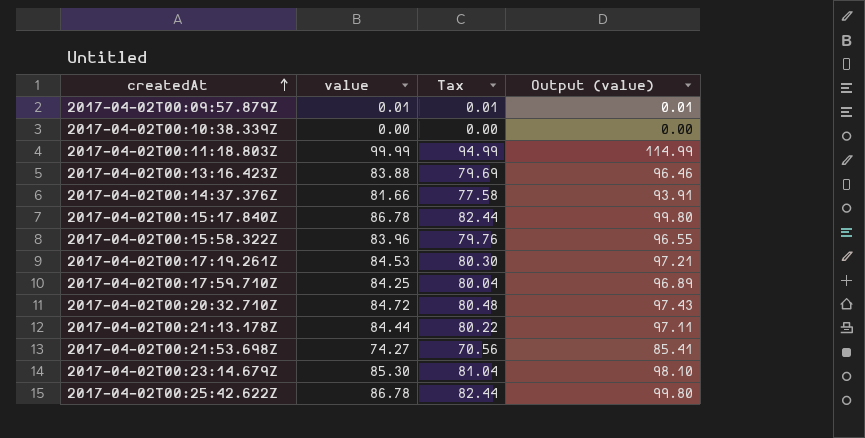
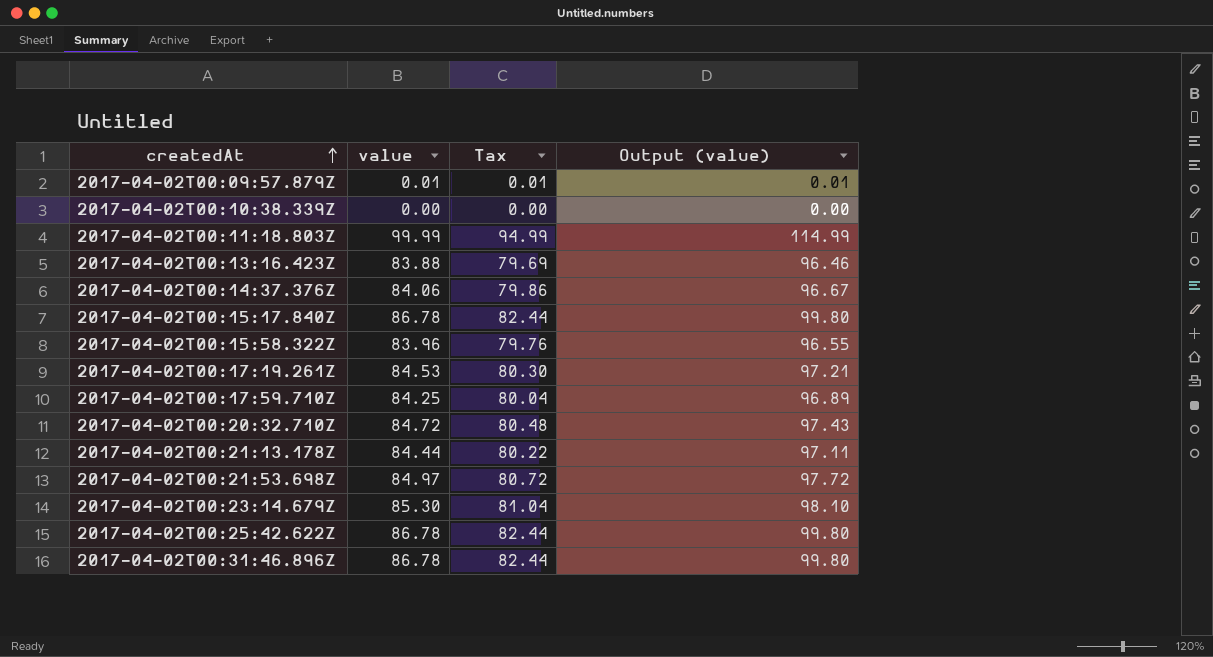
2017-04-02T00:14:37.376Z | value: 81.66 -> 84.06
2017-04-02T00:14:37.376Z | Tax: 77.58 -> 79.86
2017-04-02T00:14:37.376Z | Output (value): 93.91 -> 96.67
2017-04-02T00:21:53.698Z | value: 74.27 -> 84.97
2017-04-02T00:21:53.698Z | Tax: 70.56 -> 80.72
2017-04-02T00:21:53.698Z | Output (value): 85.41 -> 97.72
row 2017-04-02T00:31:46.896Z: none -> 86.78 | 82.44 | 99.80

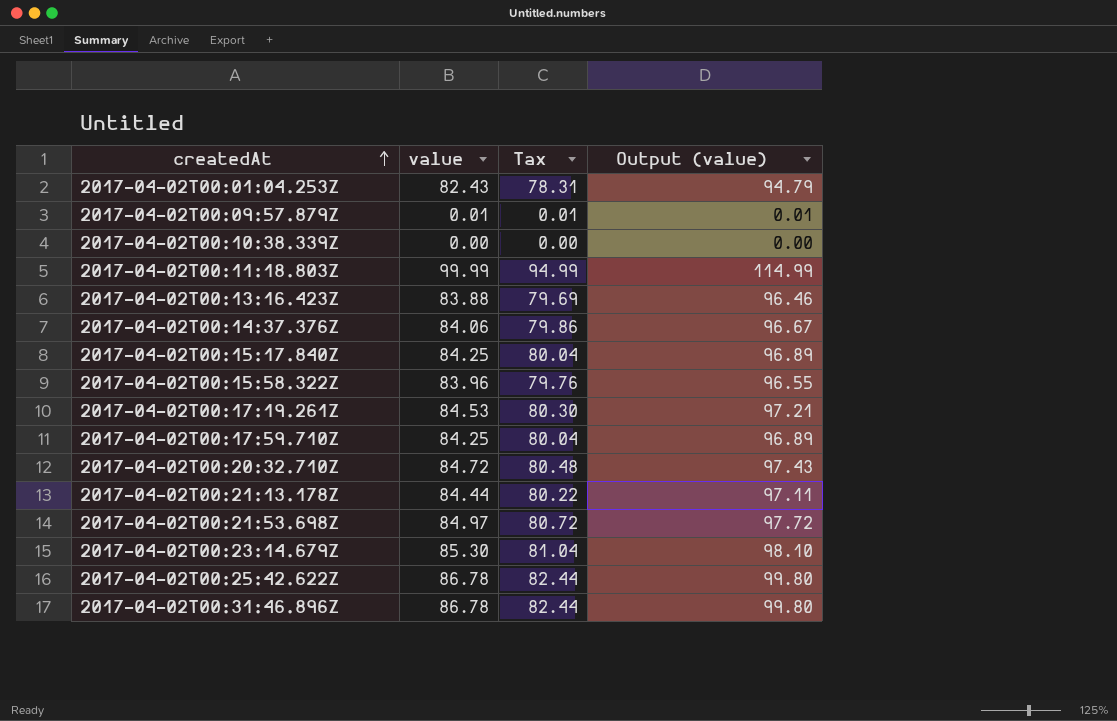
row 2017-04-02T00:01:04.253Z: none -> 82.43 | 78.31 | 94.79
2017-04-02T00:15:17.840Z | value: 86.78 -> 84.25
2017-04-02T00:15:17.840Z | Tax: 82.44 -> 80.04
2017-04-02T00:15:17.840Z | Output (value): 99.80 -> 96.89

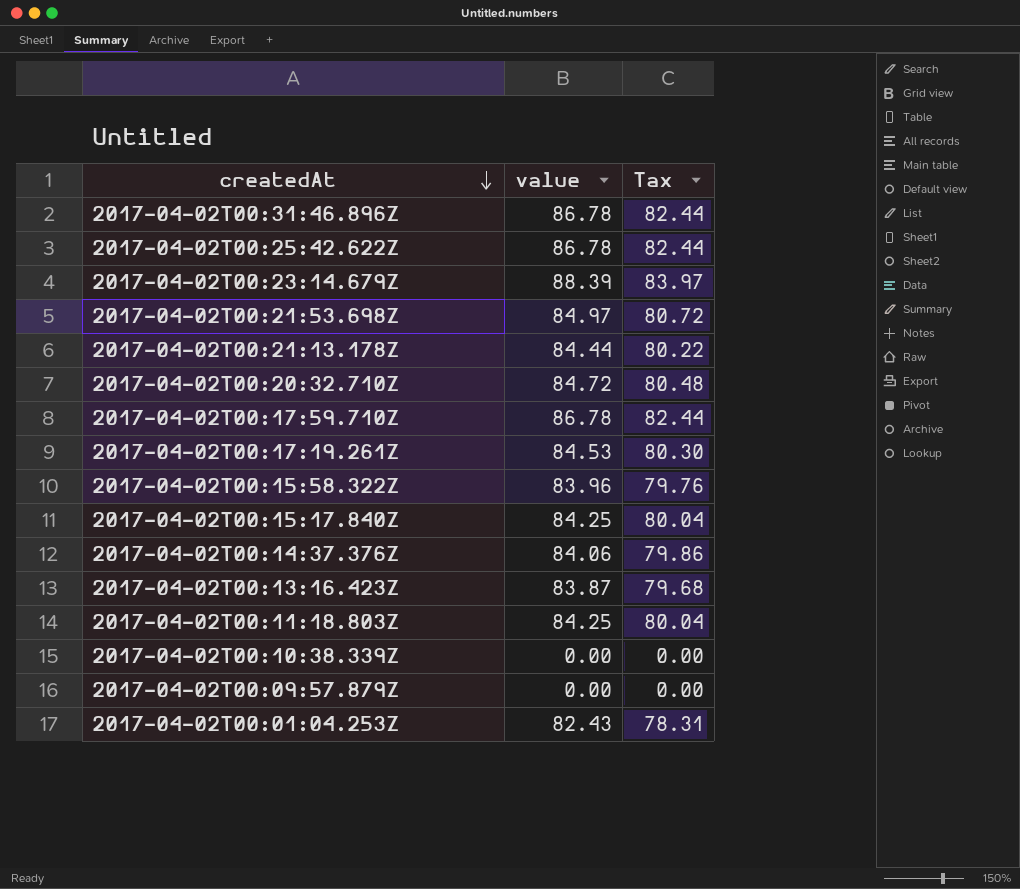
row order: createdAt ascending -> createdAt descending
column Output (value) | formula: [value] * 1.15 -> none
2017-04-02T00:23:14.679Z | value: 85.30 -> 88.39
2017-04-02T00:23:14.679Z | Tax: 81.04 -> 83.97
2017-04-02T00:17:59.710Z | value: 84.25 -> 86.78
2017-04-02T00:17:59.710Z | Tax: 80.04 -> 82.44
2017-04-02T00:13:16.423Z | value: 83.88 -> 83.87
2017-04-02T00:13:16.423Z | Tax: 79.69 -> 79.68
2017-04-02T00:11:18.803Z | value: 99.99 -> 84.25
2017-04-02T00:11:18.803Z | Tax: 94.99 -> 80.04
2017-04-02T00:09:57.879Z | value: 0.01 -> 0.00
2017-04-02T00:09:57.879Z | Tax: 0.01 -> 0.00

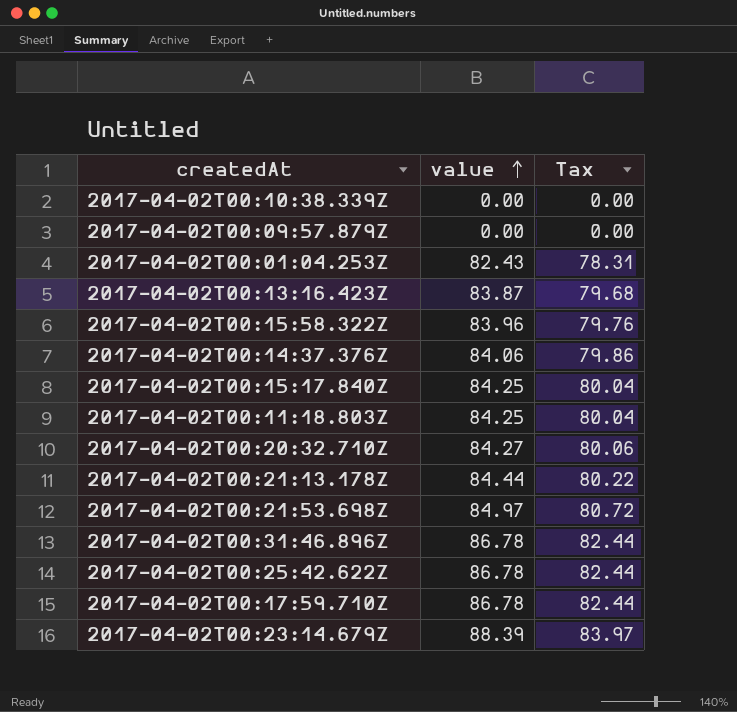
row order: createdAt descending -> value ascending
row 2017-04-02T00:17:19.261Z: 84.53 | 80.30 -> none
2017-04-02T00:20:32.710Z | value: 84.72 -> 84.27
2017-04-02T00:20:32.710Z | Tax: 80.48 -> 80.06

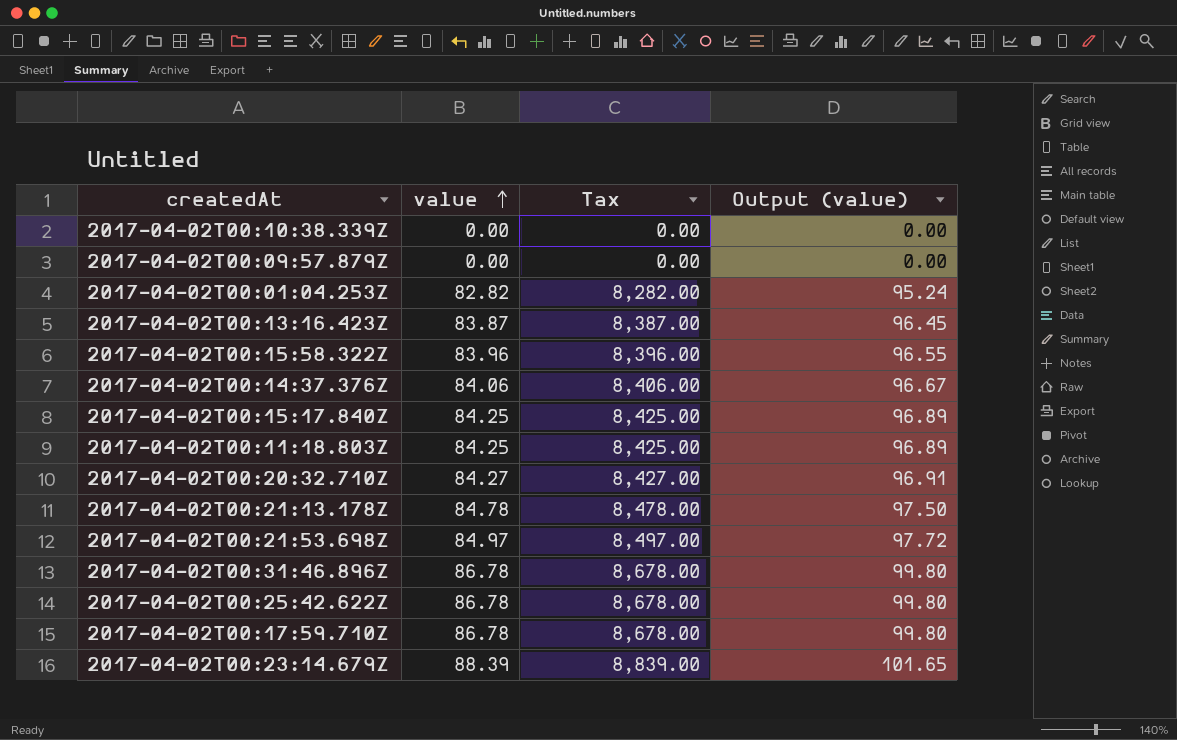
column Tax | formula: [value] * 0.95 -> [value] * 100
column Output (value) | formula: none -> [value] * 1.15
2017-04-02T00:01:04.253Z | value: 82.43 -> 82.82
2017-04-02T00:21:13.178Z | value: 84.44 -> 84.78

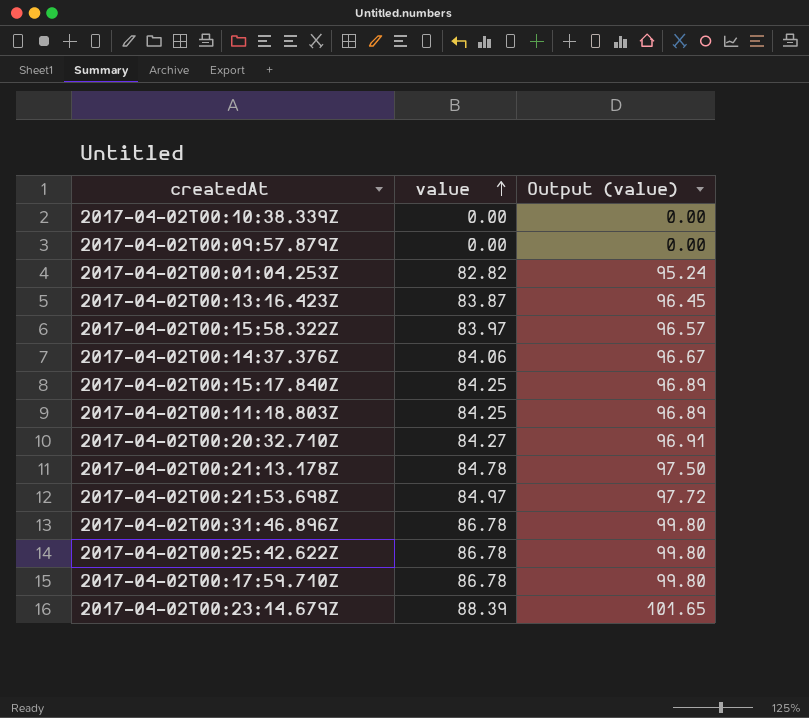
column Tax | formula: [value] * 100 -> none
2017-04-02T00:15:58.322Z | value: 83.96 -> 83.97
2017-04-02T00:15:58.322Z | Output (value): 96.55 -> 96.57

